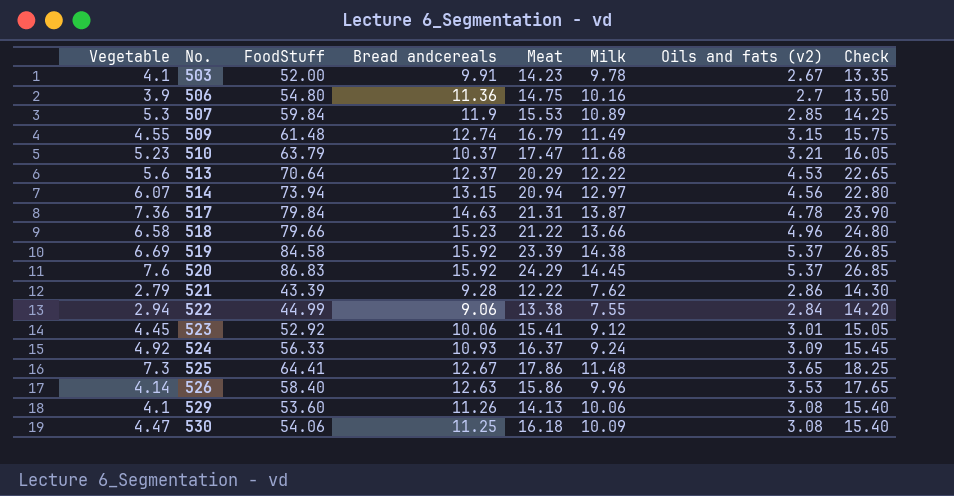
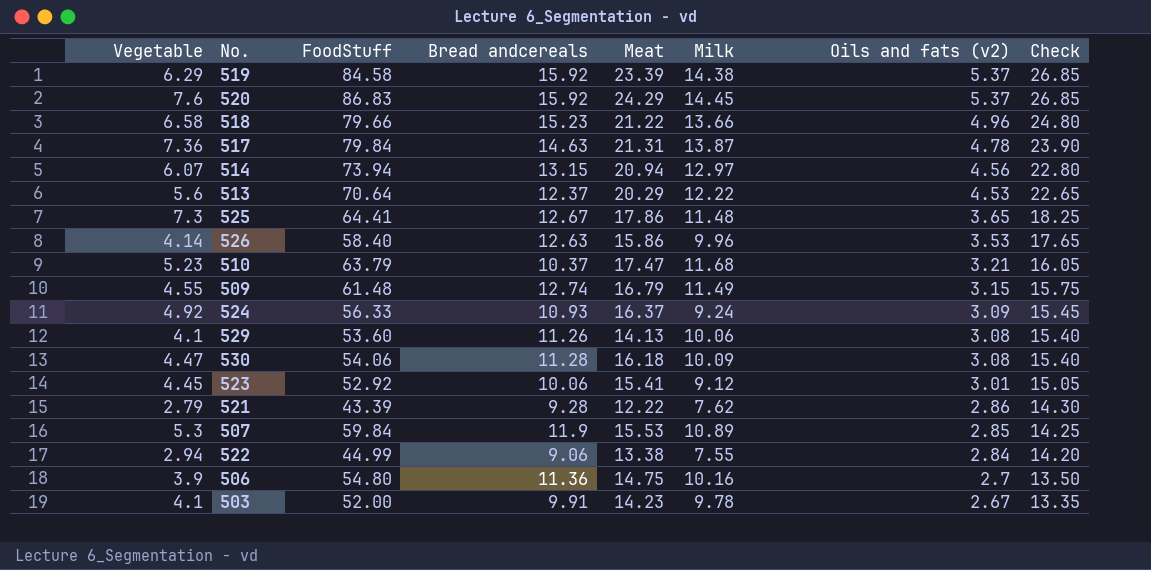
row order: No. ascending -> Oils and fats (v2) descending
519 | Vegetable: 6.69 -> 6.29
530 | Bread andcereals: 11.25 -> 11.28

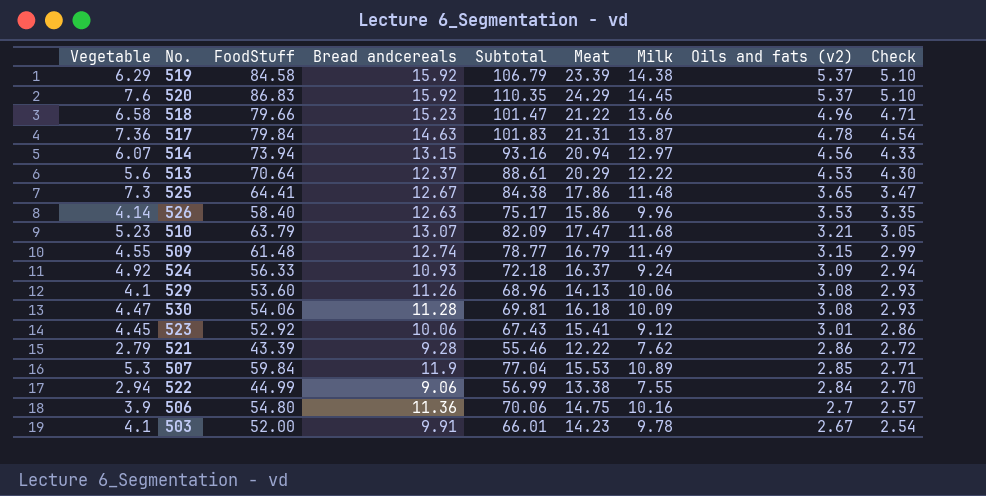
column Subtotal | formula: none -> [Vegetable] + [FoodStuff] + [Bread andcereals]
column Check | formula: [Oils and fats (v2)] * 5 -> [Oils and fats (v2)] * 0.95
510 | Bread andcereals: 10.37 -> 13.07

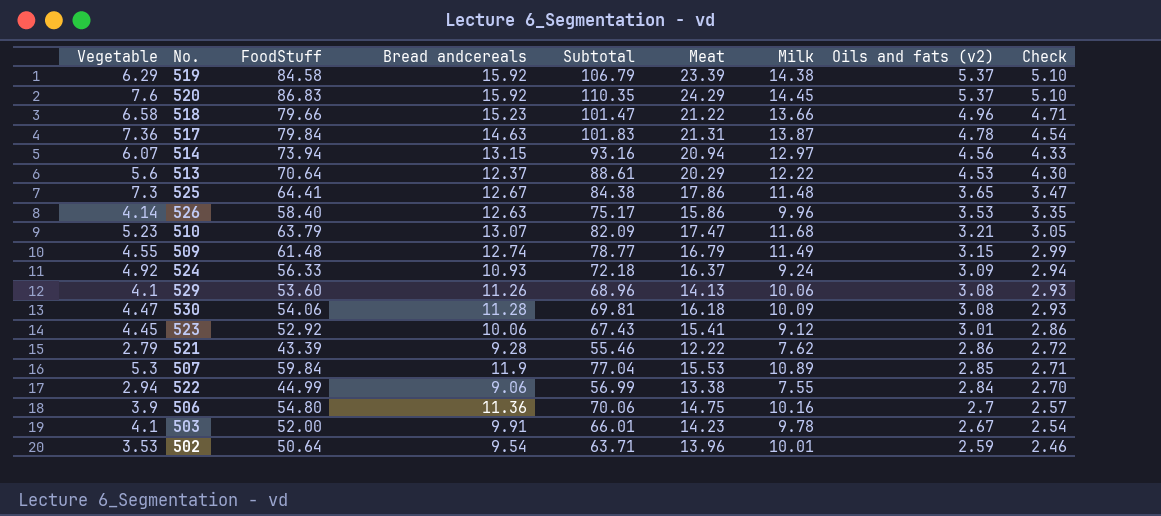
row 502: none -> 3.53 | 50.64 | 9.54 | 63.71 | 13.96 | 10.01 | 2.59 | 2.46

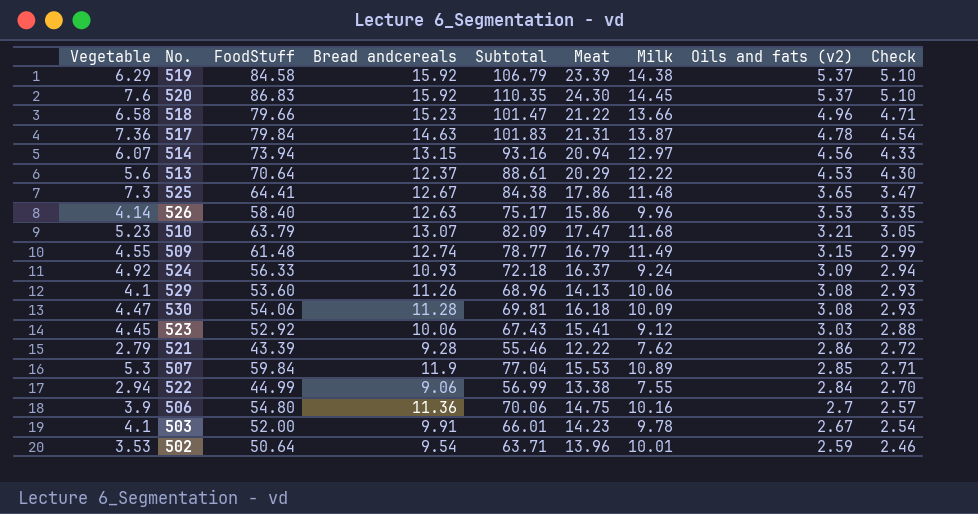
520 | Meat: 24.29 -> 24.30
523 | Oils and fats (v2): 3.01 -> 3.03
523 | Check: 2.86 -> 2.88

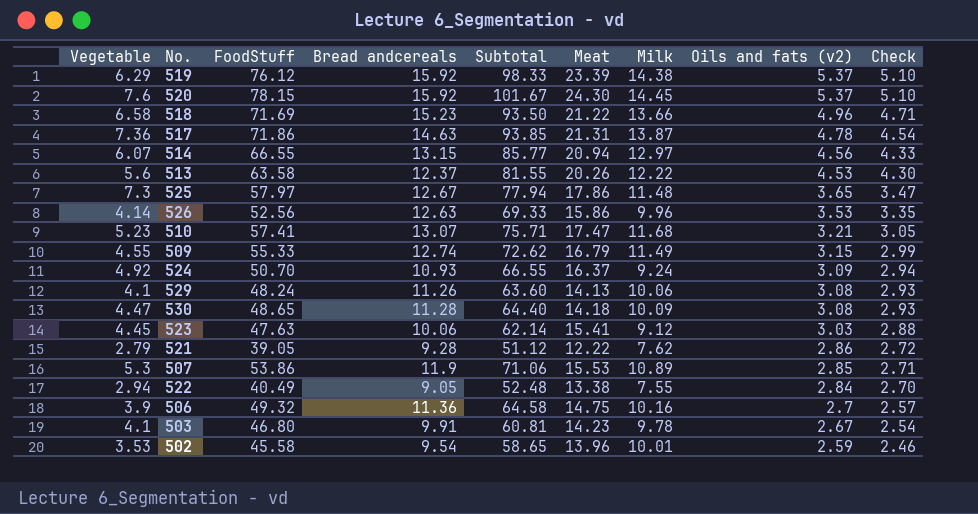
519 | FoodStuff: 84.58 -> 76.12
519 | Subtotal: 106.79 -> 98.33
520 | FoodStuff: 86.83 -> 78.15
520 | Subtotal: 110.35 -> 101.67
518 | FoodStuff: 79.66 -> 71.69
518 | Subtotal: 101.47 -> 93.50
517 | FoodStuff: 79.84 -> 71.86
517 | Subtotal: 101.83 -> 93.85
514 | FoodStuff: 73.94 -> 66.55
514 | Subtotal: 93.16 -> 85.77
513 | FoodStuff: 70.64 -> 63.58
513 | Subtotal: 88.61 -> 81.55
513 | Meat: 20.29 -> 20.26
525 | FoodStuff: 64.41 -> 57.97
525 | Subtotal: 84.38 -> 77.94
526 | FoodStuff: 58.40 -> 52.56
526 | Subtotal: 75.17 -> 69.33
510 | FoodStuff: 63.79 -> 57.41
510 | Subtotal: 82.09 -> 75.71
509 | FoodStuff: 61.48 -> 55.33
509 | Subtotal: 78.77 -> 72.62
524 | FoodStuff: 56.33 -> 50.70
524 | Subtotal: 72.18 -> 66.55
529 | FoodStuff: 53.60 -> 48.24
529 | Subtotal: 68.96 -> 63.60
530 | FoodStuff: 54.06 -> 48.65
530 | Subtotal: 69.81 -> 64.40
530 | Meat: 16.18 -> 14.18
523 | FoodStuff: 52.92 -> 47.63
523 | Subtotal: 67.43 -> 62.14
521 | FoodStuff: 43.39 -> 39.05
521 | Subtotal: 55.46 -> 51.12
507 | FoodStuff: 59.84 -> 53.86
507 | Subtotal: 77.04 -> 71.06
522 | FoodStuff: 44.99 -> 40.49
522 | Bread andcereals: 9.06 -> 9.05
522 | Subtotal: 56.99 -> 52.48
506 | FoodStuff: 54.80 -> 49.32
506 | Subtotal: 70.06 -> 64.58
503 | FoodStuff: 52.00 -> 46.80
503 | Subtotal: 66.01 -> 60.81
502 | FoodStuff: 50.64 -> 45.58
502 | Subtotal: 63.71 -> 58.65

